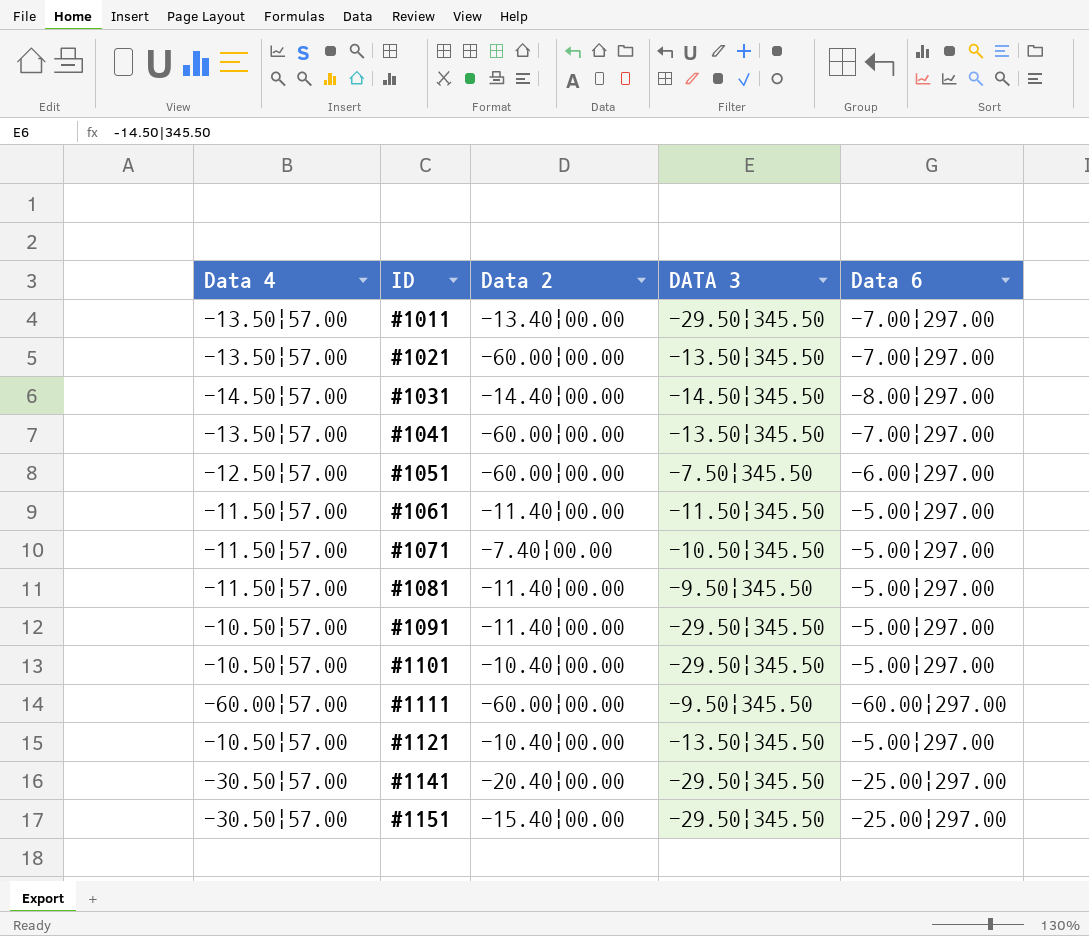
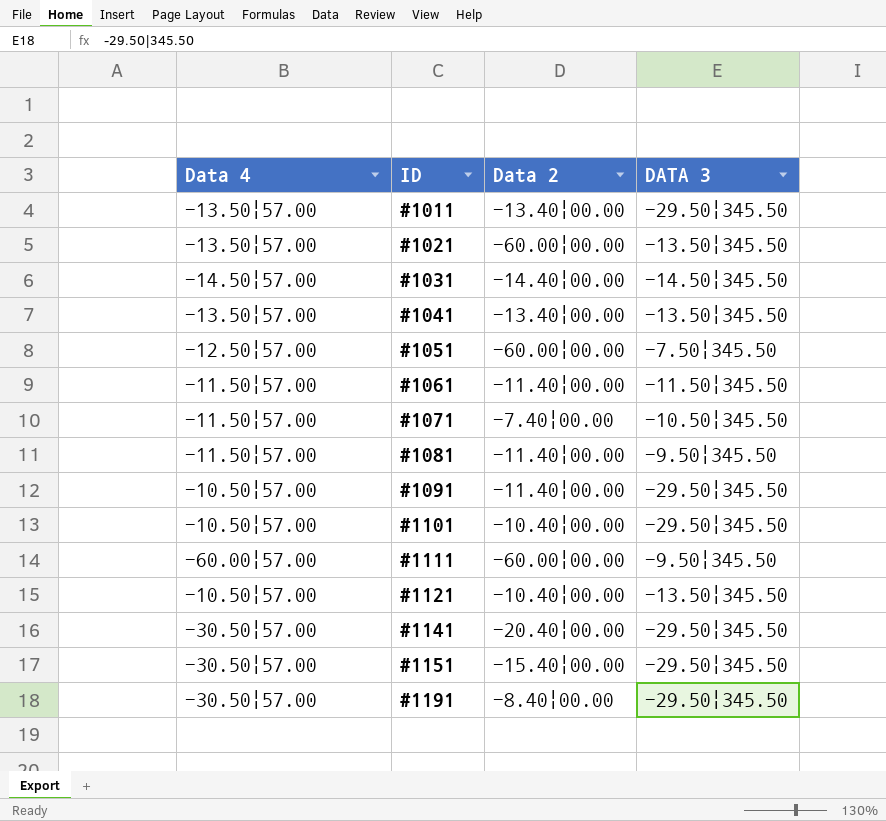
column Data 6 | position: 5 -> none
#1041 | Data 2: -60.00|00.00 -> -13.40|00.00
row #1191: none -> -30.50|57.00 | -8.40|00.00 | -29.50|345.50

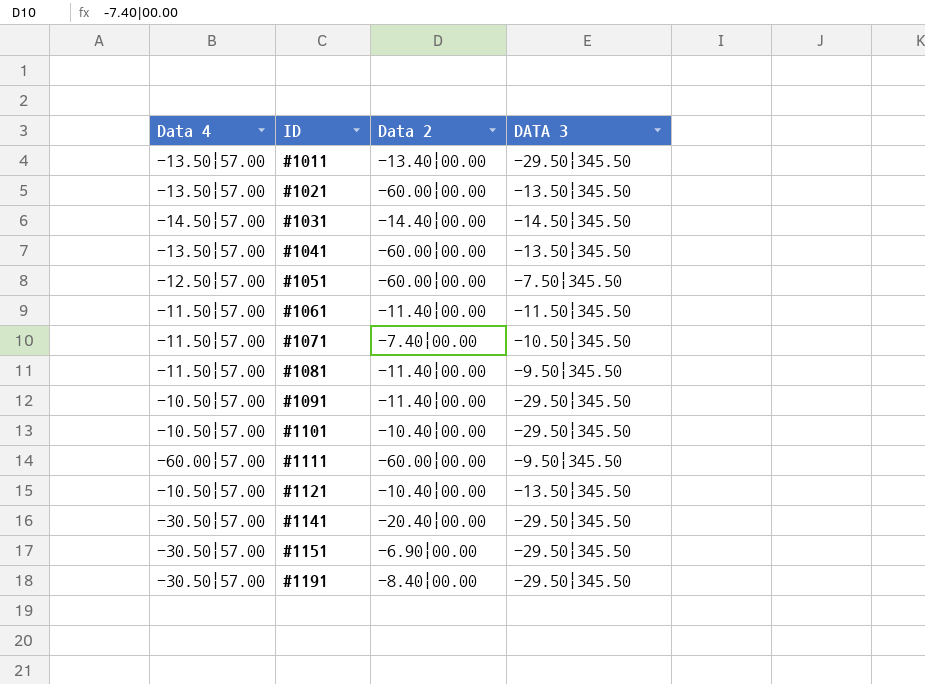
#1041 | Data 2: -13.40|00.00 -> -60.00|00.00
#1151 | Data 2: -15.40|00.00 -> -6.90|00.00

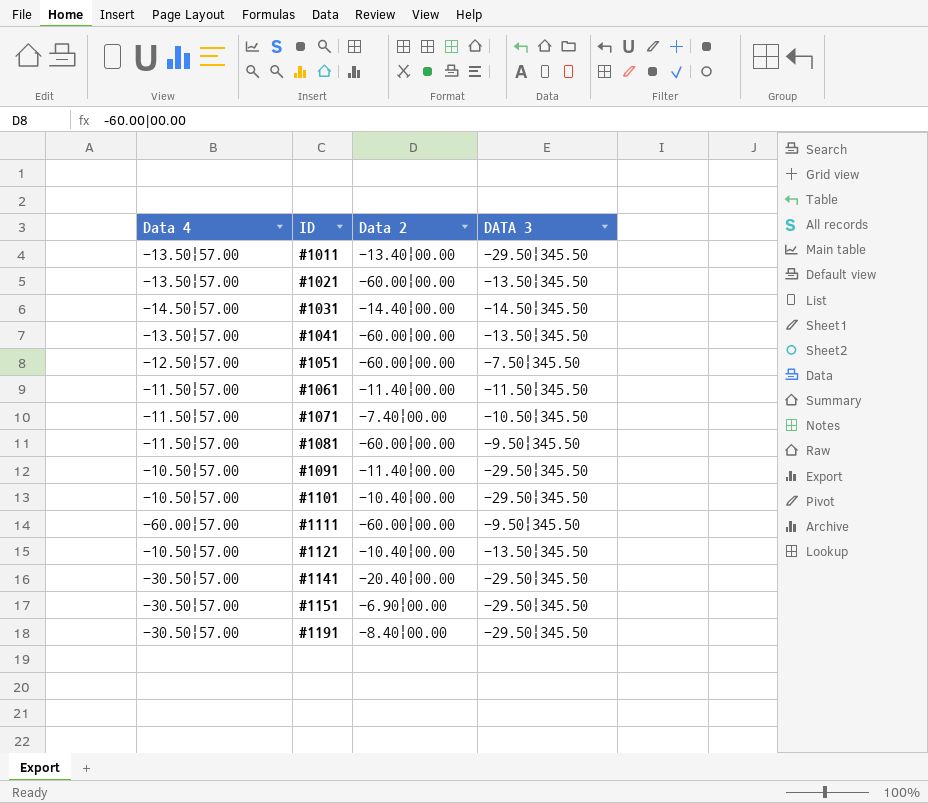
#1081 | Data 2: -11.40|00.00 -> -60.00|00.00

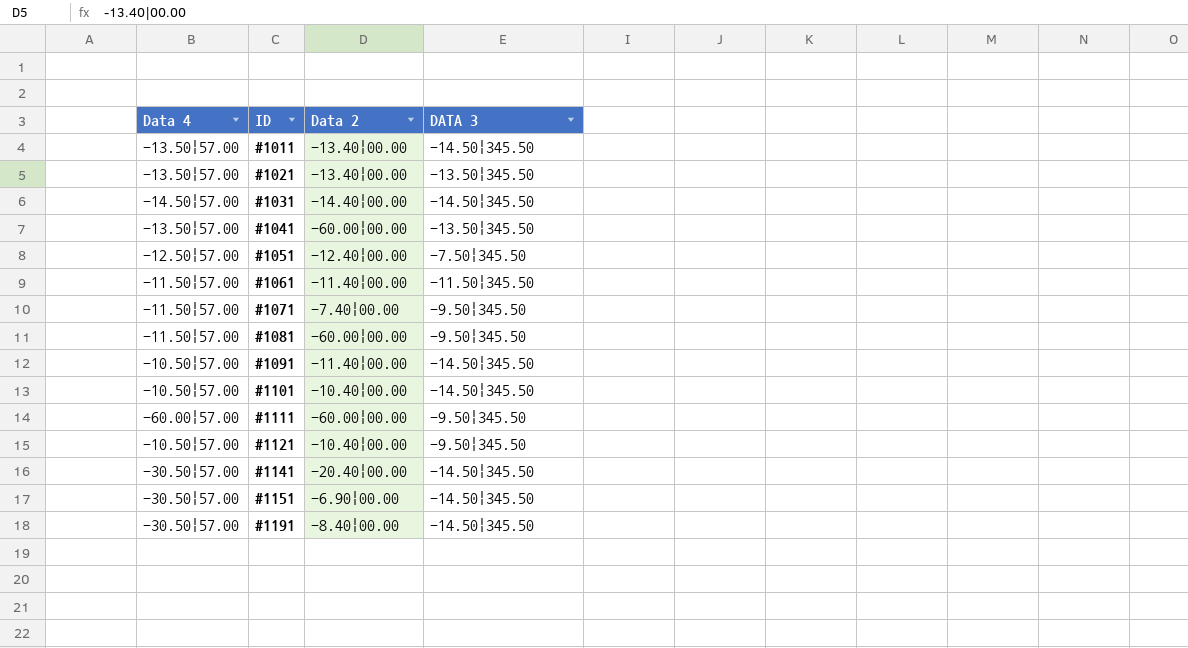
#1011 | DATA 3: -29.50|345.50 -> -14.50|345.50
#1021 | Data 2: -60.00|00.00 -> -13.40|00.00
#1051 | Data 2: -60.00|00.00 -> -12.40|00.00
#1071 | DATA 3: -10.50|345.50 -> -9.50|345.50
#1091 | DATA 3: -29.50|345.50 -> -14.50|345.50
#1101 | DATA 3: -29.50|345.50 -> -14.50|345.50
#1121 | DATA 3: -13.50|345.50 -> -9.50|345.50
#1141 | DATA 3: -29.50|345.50 -> -14.50|345.50
#1151 | DATA 3: -29.50|345.50 -> -14.50|345.50
#1191 | DATA 3: -29.50|345.50 -> -14.50|345.50

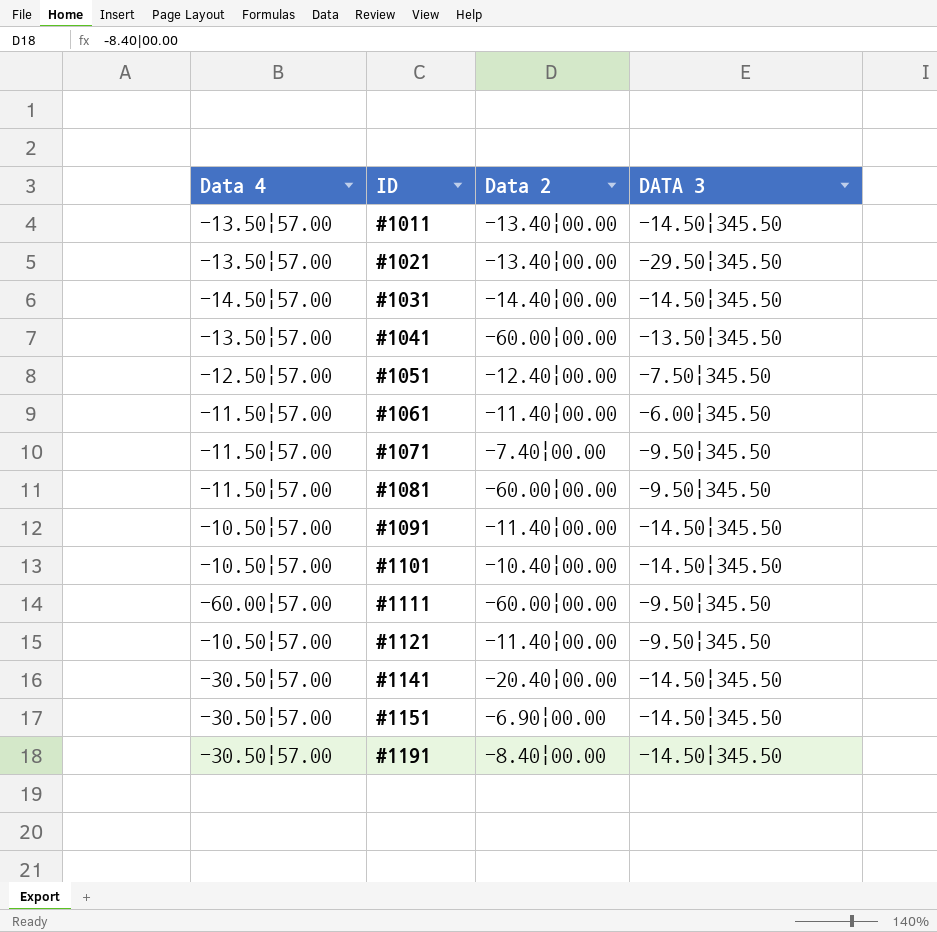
#1021 | DATA 3: -13.50|345.50 -> -29.50|345.50
#1061 | DATA 3: -11.50|345.50 -> -6.00|345.50
#1121 | Data 2: -10.40|00.00 -> -11.40|00.00

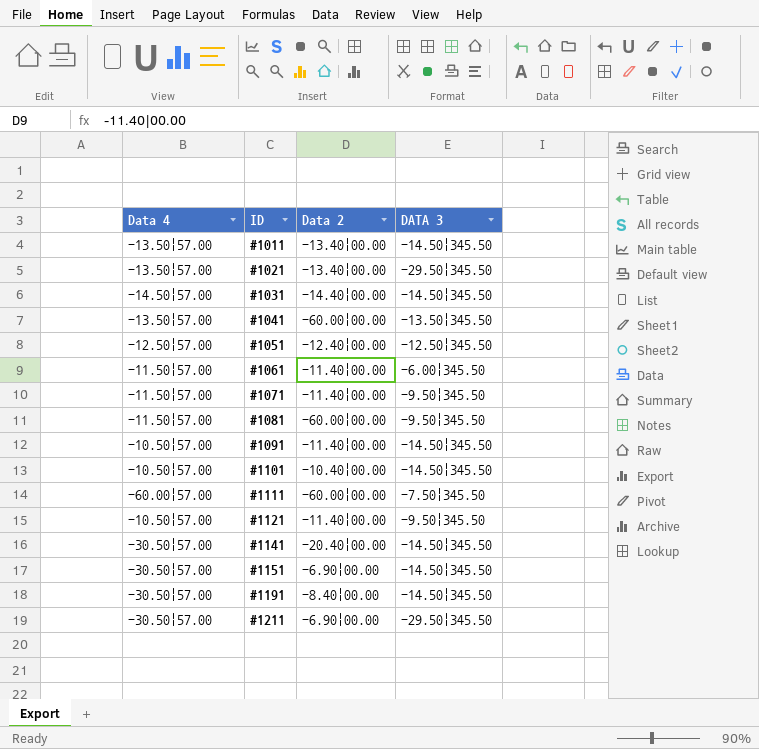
#1051 | DATA 3: -7.50|345.50 -> -12.50|345.50
#1071 | Data 2: -7.40|00.00 -> -11.40|00.00
#1111 | DATA 3: -9.50|345.50 -> -7.50|345.50
row #1211: none -> -30.50|57.00 | -6.90|00.00 | -29.50|345.50

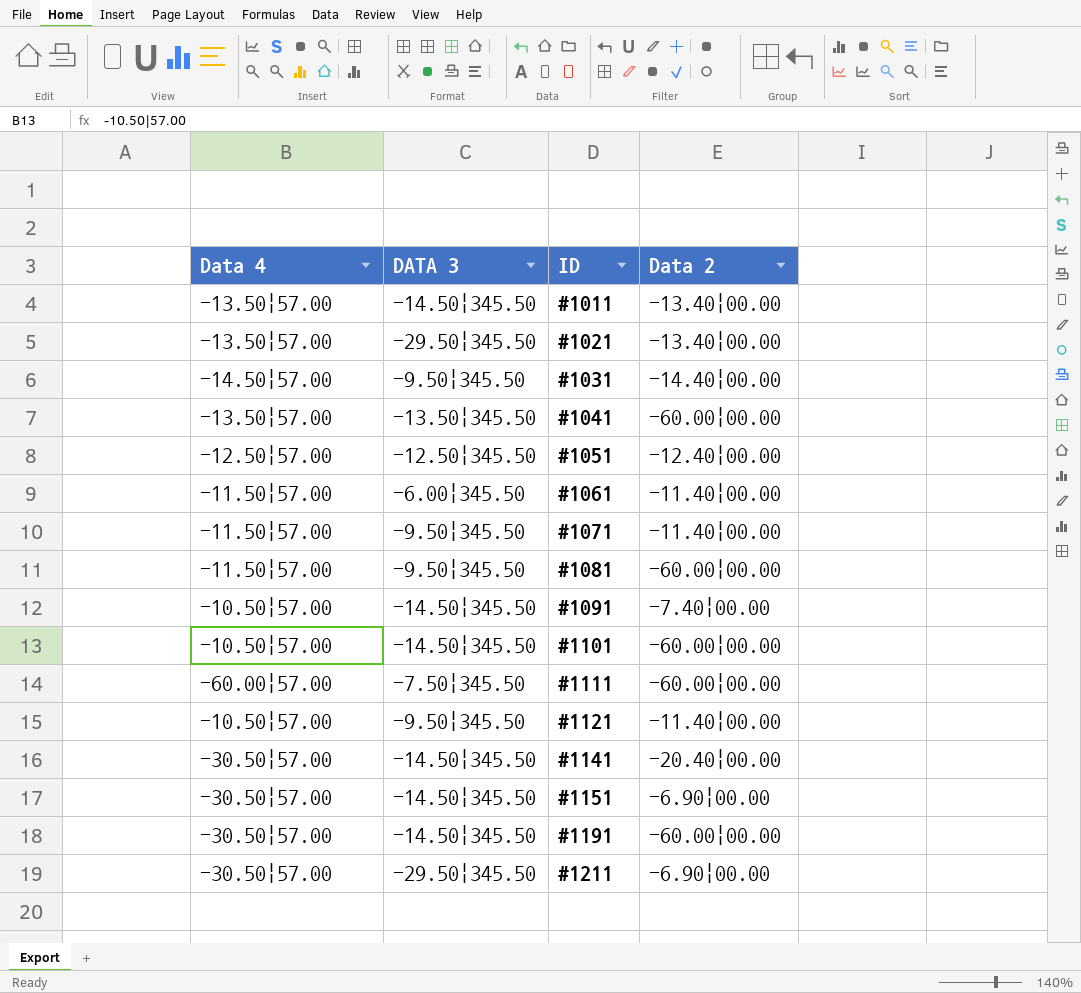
column DATA 3 | position: 4 -> 2
#1031 | DATA 3: -14.50|345.50 -> -9.50|345.50
#1091 | Data 2: -11.40|00.00 -> -7.40|00.00
#1101 | Data 2: -10.40|00.00 -> -60.00|00.00
#1191 | Data 2: -8.40|00.00 -> -60.00|00.00

